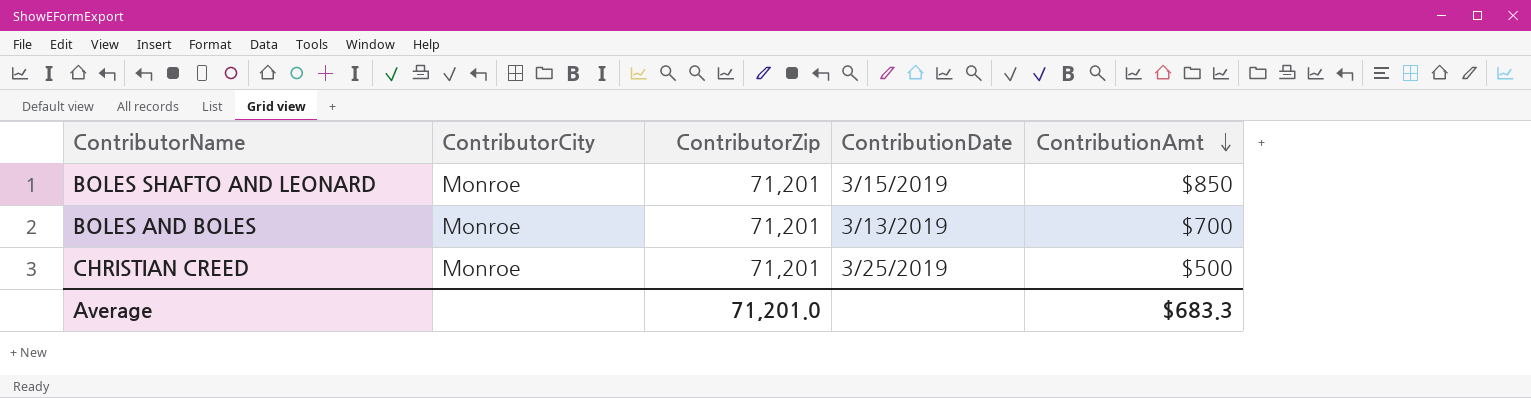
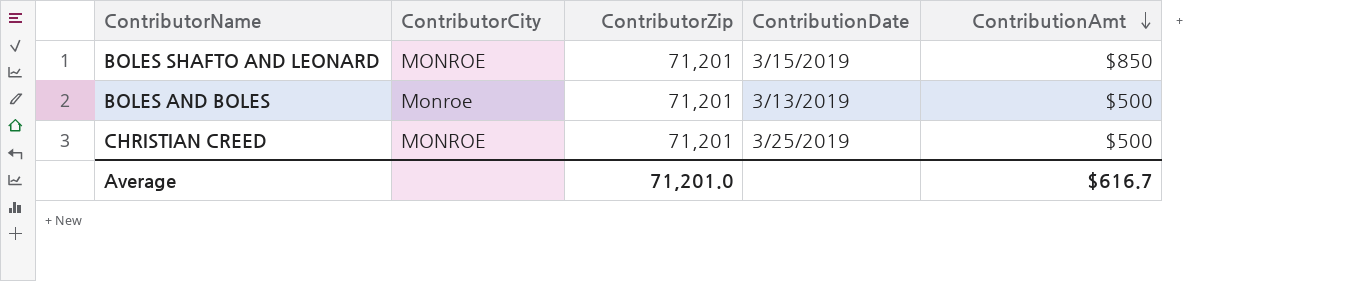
BOLES SHAFTO AND LEONARD | ContributorCity: Monroe -> MONROE
BOLES AND BOLES | ContributionAmt: $700 -> $500
CHRISTIAN CREED | ContributorCity: Monroe -> MONROE
Average | ContributionAmt: $683.3 -> $616.7

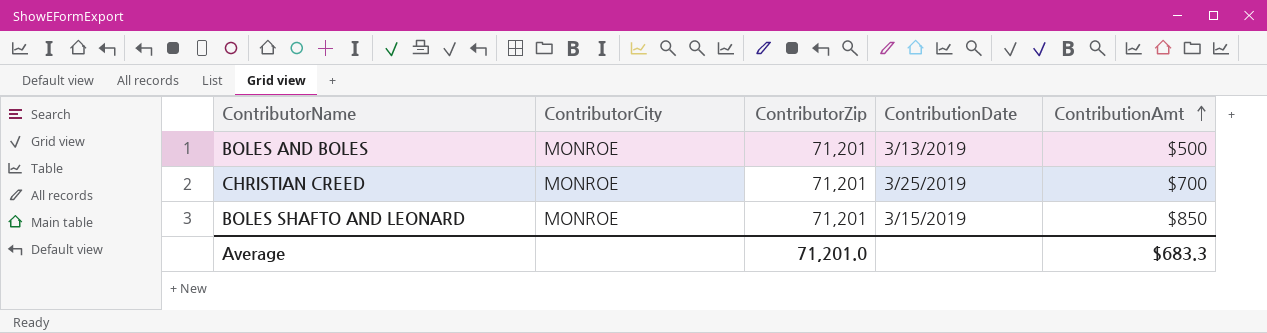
row order: ContributionAmt descending -> ContributionAmt ascending
BOLES AND BOLES | ContributorCity: Monroe -> MONROE
CHRISTIAN CREED | ContributionAmt: $500 -> $700
Average | ContributionAmt: $616.7 -> $683.3

